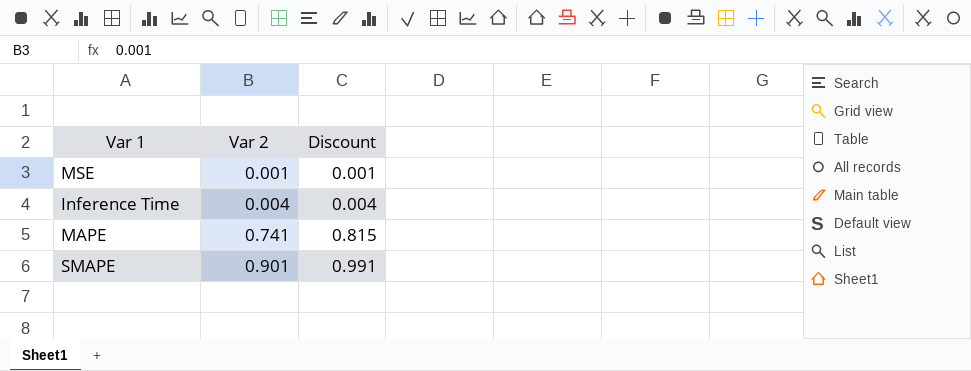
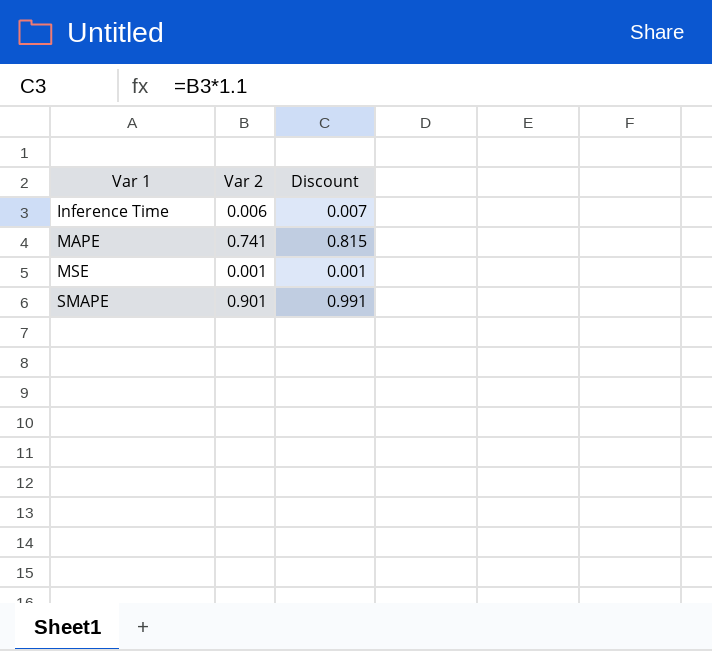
row order: Var 2 ascending -> Var 1 ascending
Inference Time | Var 2: 0.004 -> 0.006
Inference Time | Discount: 0.004 -> 0.007

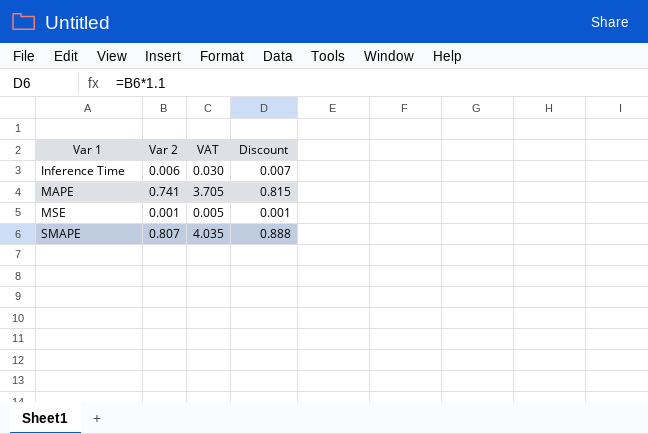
column VAT | formula: none -> [Var 2] * 5
SMAPE | Var 2: 0.901 -> 0.807
SMAPE | Discount: 0.991 -> 0.888

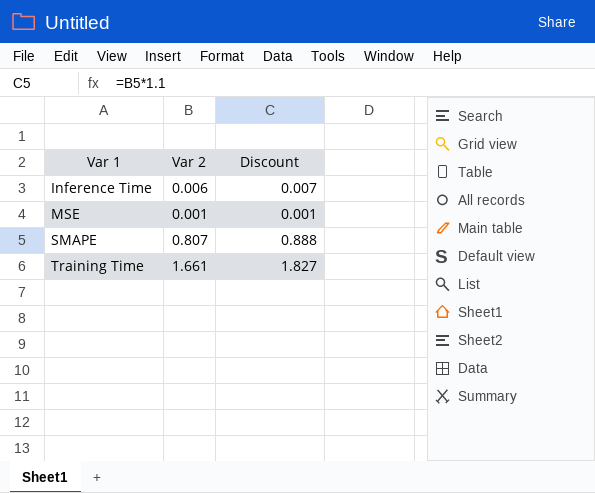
column VAT | formula: [Var 2] * 5 -> none
row MAPE: 0.741 | 3.705 | 0.815 -> none
row Training Time: none -> 1.661 | 1.827

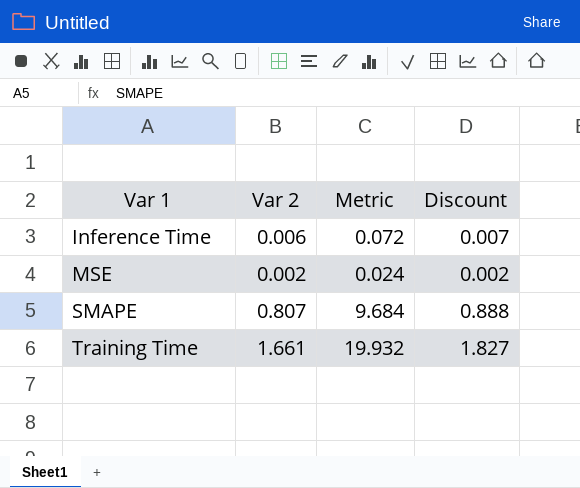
column Metric | formula: none -> [Var 2] * 12
MSE | Var 2: 0.001 -> 0.002
MSE | Discount: 0.001 -> 0.002

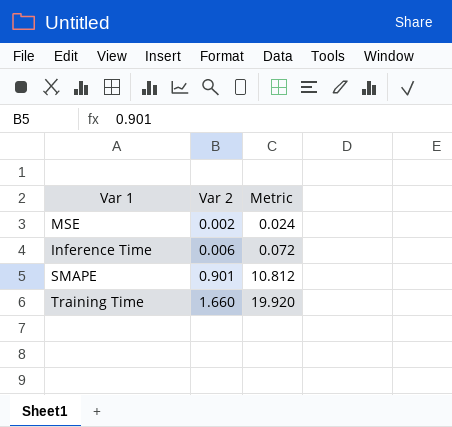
row order: Var 1 ascending -> Var 2 ascending
column Discount | formula: [Var 2] * 1.1 -> none
SMAPE | Var 2: 0.807 -> 0.901
SMAPE | Metric: 9.684 -> 10.812
Training Time | Var 2: 1.661 -> 1.660
Training Time | Metric: 19.932 -> 19.920

